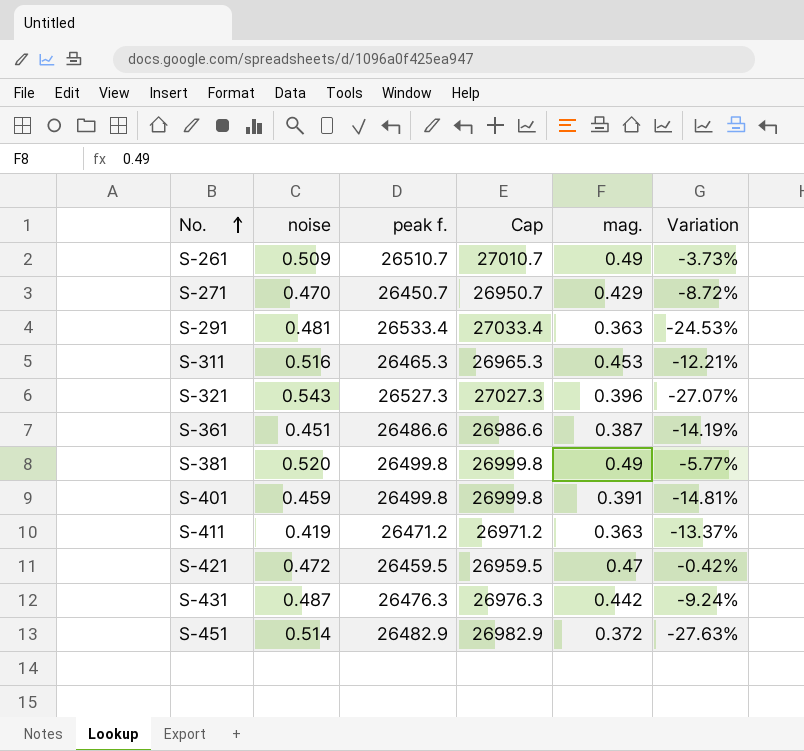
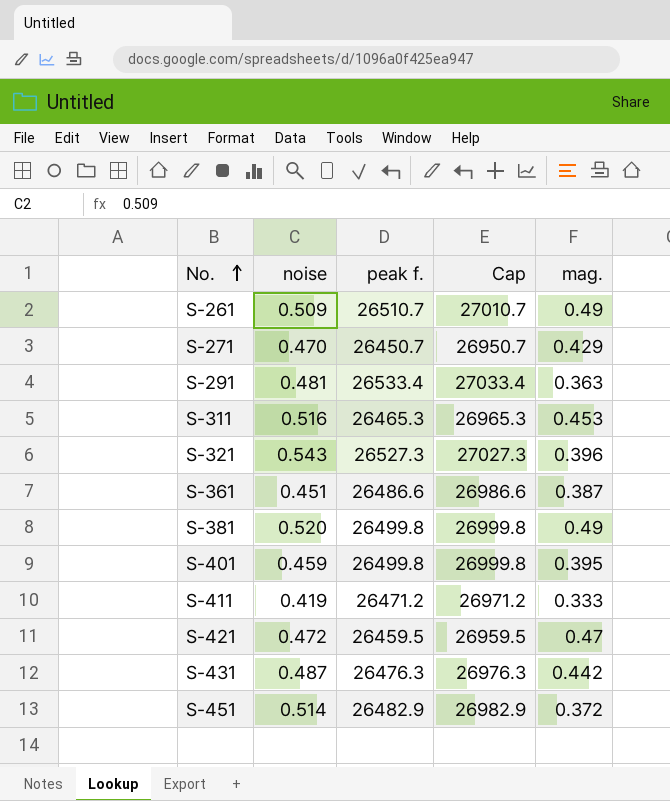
column Variation | formula: ([mag.] - [noise]) / [noise] -> none
S-401 | mag.: 0.391 -> 0.395
S-411 | mag.: 0.363 -> 0.333

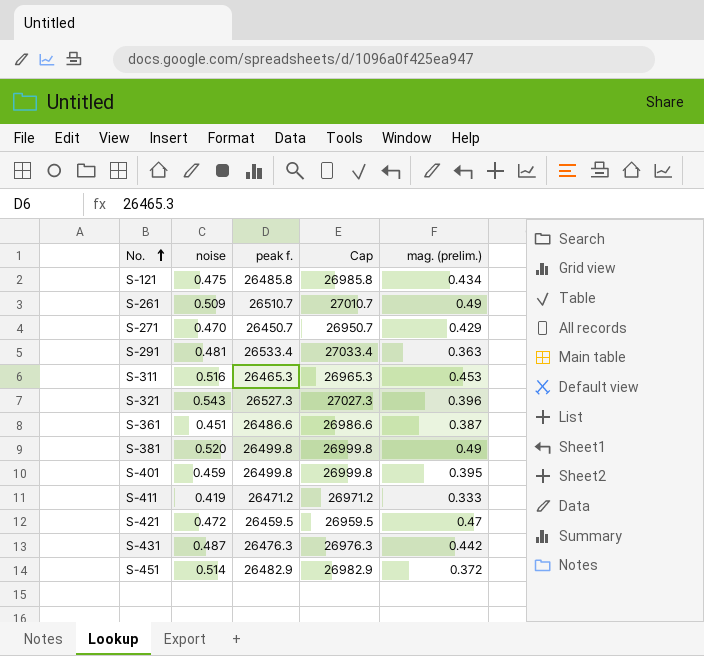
column name: mag. -> mag. (prelim.)
row S-121: none -> 0.475 | 26485.8 | 26985.8 | 0.434

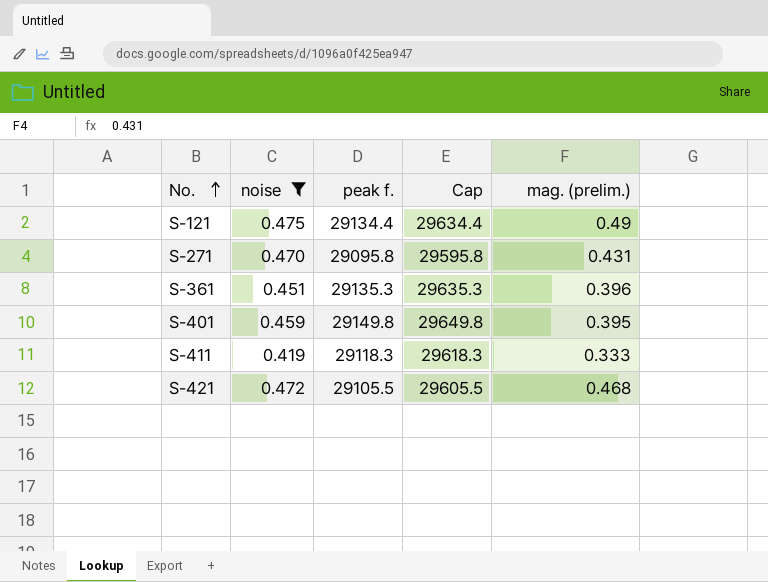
filter: none -> noise <= 0.475
S-121 | peak f.: 26485.8 -> 29134.4
S-121 | Cap: 26985.8 -> 29634.4
S-121 | mag. (prelim.): 0.434 -> 0.49
S-271 | peak f.: 26450.7 -> 29095.8
S-271 | Cap: 26950.7 -> 29595.8
S-271 | mag. (prelim.): 0.429 -> 0.431
S-361 | peak f.: 26486.6 -> 29135.3
S-361 | Cap: 26986.6 -> 29635.3
S-361 | mag. (prelim.): 0.387 -> 0.396
S-401 | peak f.: 26499.8 -> 29149.8
S-401 | Cap: 26999.8 -> 29649.8
S-411 | peak f.: 26471.2 -> 29118.3
S-411 | Cap: 26971.2 -> 29618.3
S-421 | peak f.: 26459.5 -> 29105.5
S-421 | Cap: 26959.5 -> 29605.5
S-421 | mag. (prelim.): 0.47 -> 0.468

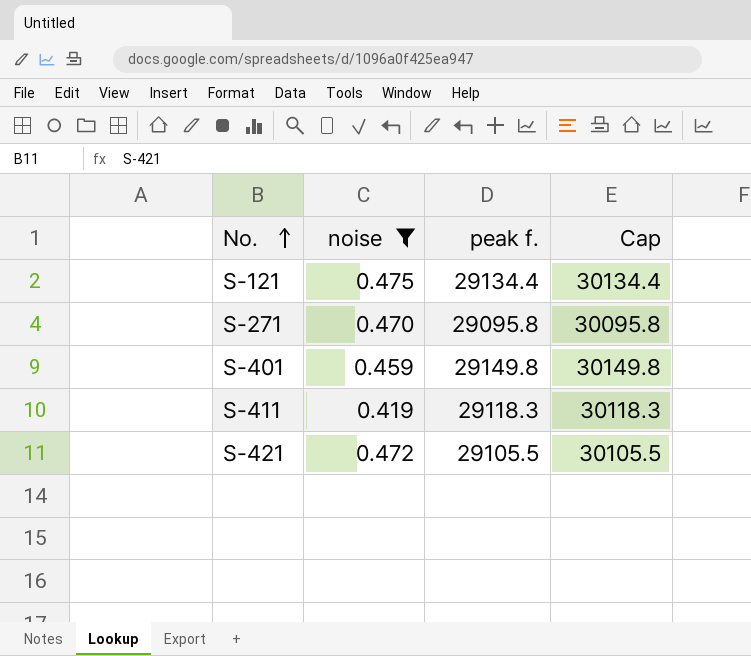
column mag. (prelim.) | position: 5 -> none
column Cap | formula: [peak f.] + 500 -> [peak f.] + 1000
row S-361: 0.451 | 29135.3 | 29635.3 | 0.396 -> none

